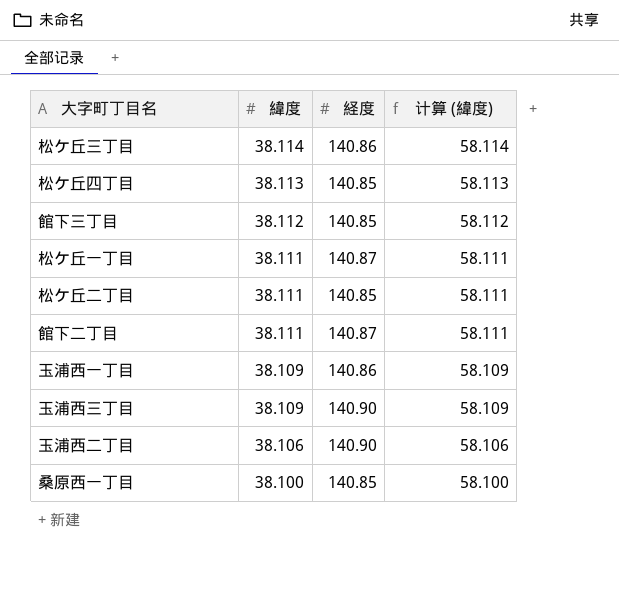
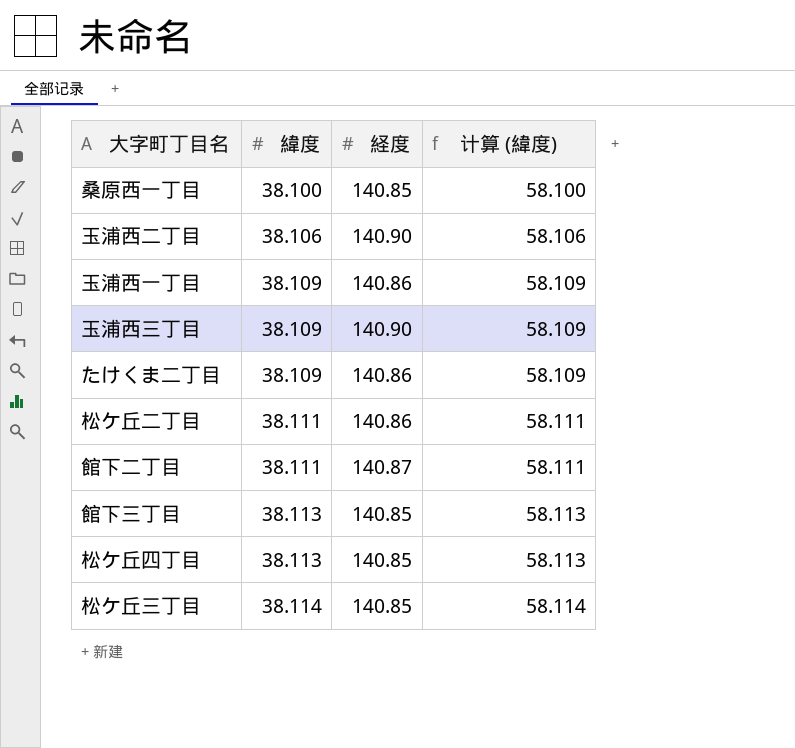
row order: 緯度 descending -> 緯度 ascending
row 松ケ丘一丁目: 38.111 | 140.87 | 58.111 -> none
row たけくま二丁目: none -> 38.109 | 140.86 | 58.109
松ケ丘二丁目 | 経度: 140.85 -> 140.86
館下三丁目 | 緯度: 38.112 -> 38.113
館下三丁目 | 计算 (緯度): 58.112 -> 58.113
松ケ丘三丁目 | 経度: 140.86 -> 140.85

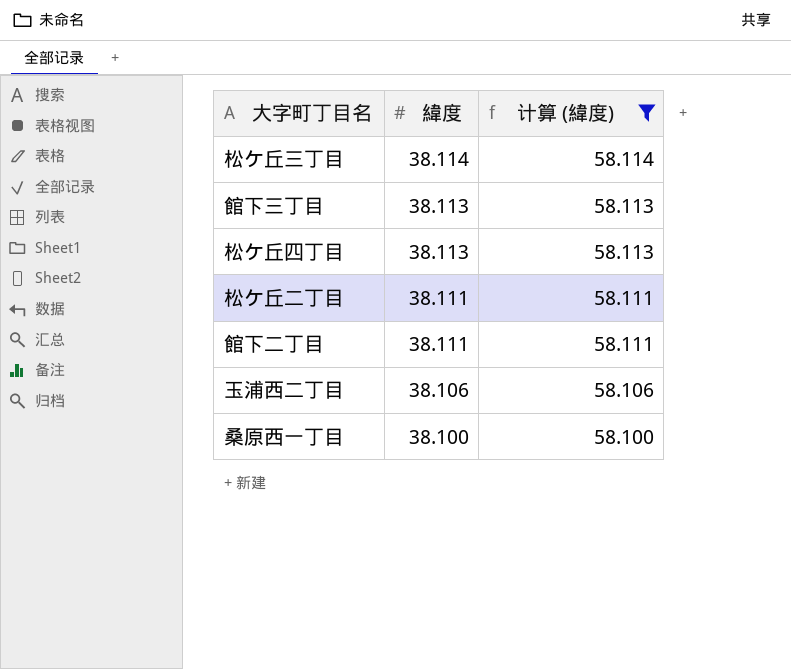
filter: none -> 计算 (緯度) != 58.109
row order: 緯度 ascending -> 緯度 descending
column 経度 | position: 3 -> none

